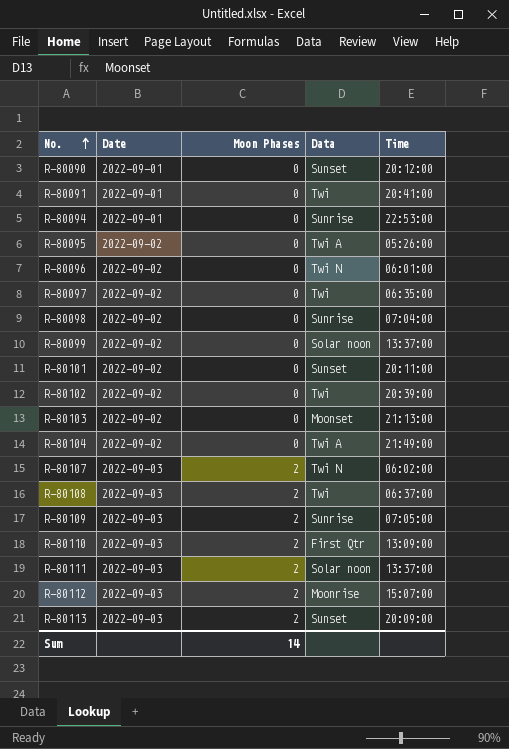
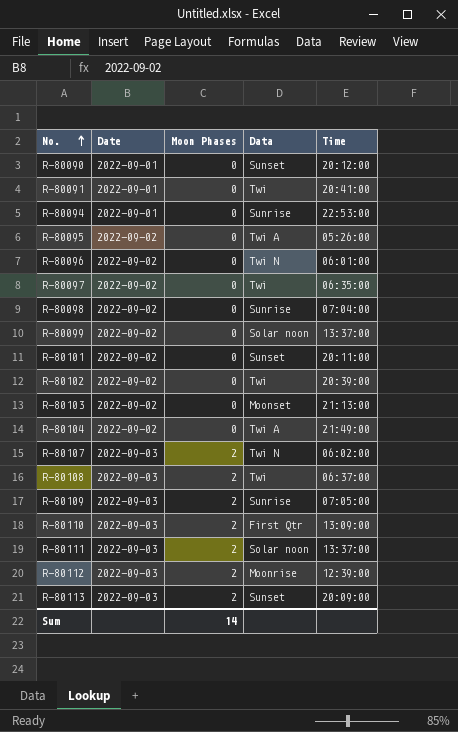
R-80112 | Time: 15:07:00 -> 12:39:00

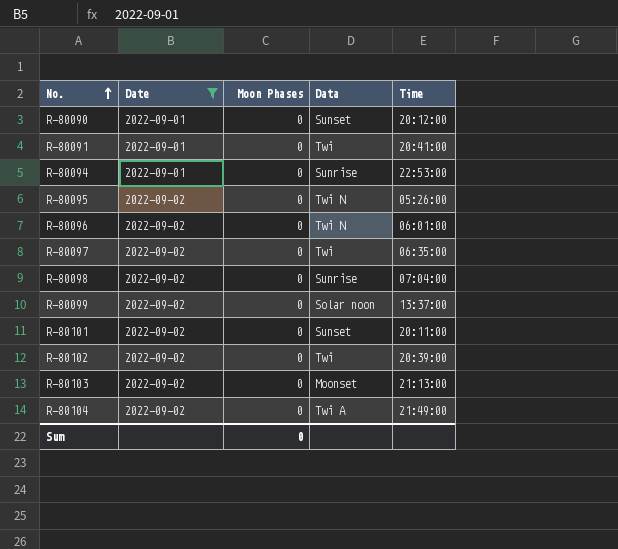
filter: none -> Date != 2022-09-03
R-80095 | Data: Twi A -> Twi N
Sum | Moon Phases: 14 -> 0

